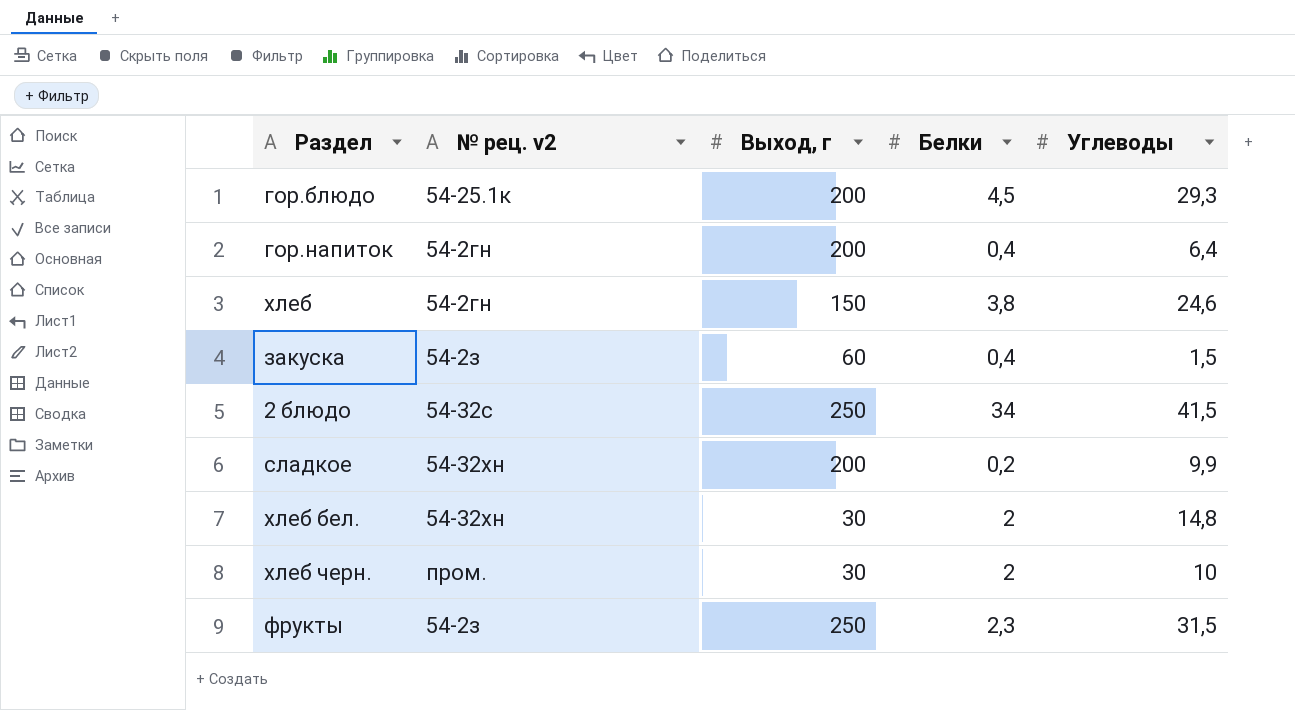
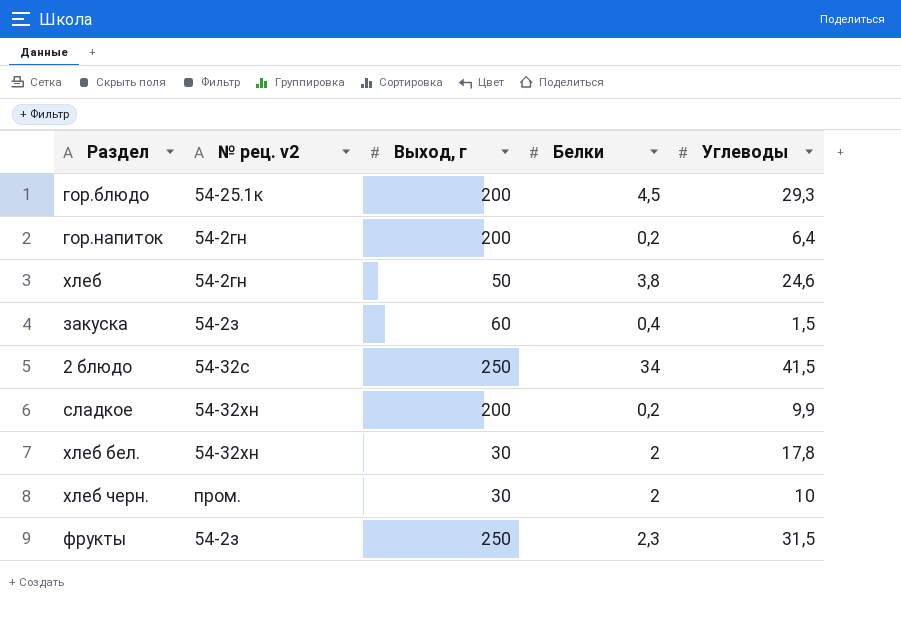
гор.напиток | Белки: 0,4 -> 0,2
хлеб | Выход, г: 150 -> 50
хлеб бел. | Углеводы: 14,8 -> 17,8

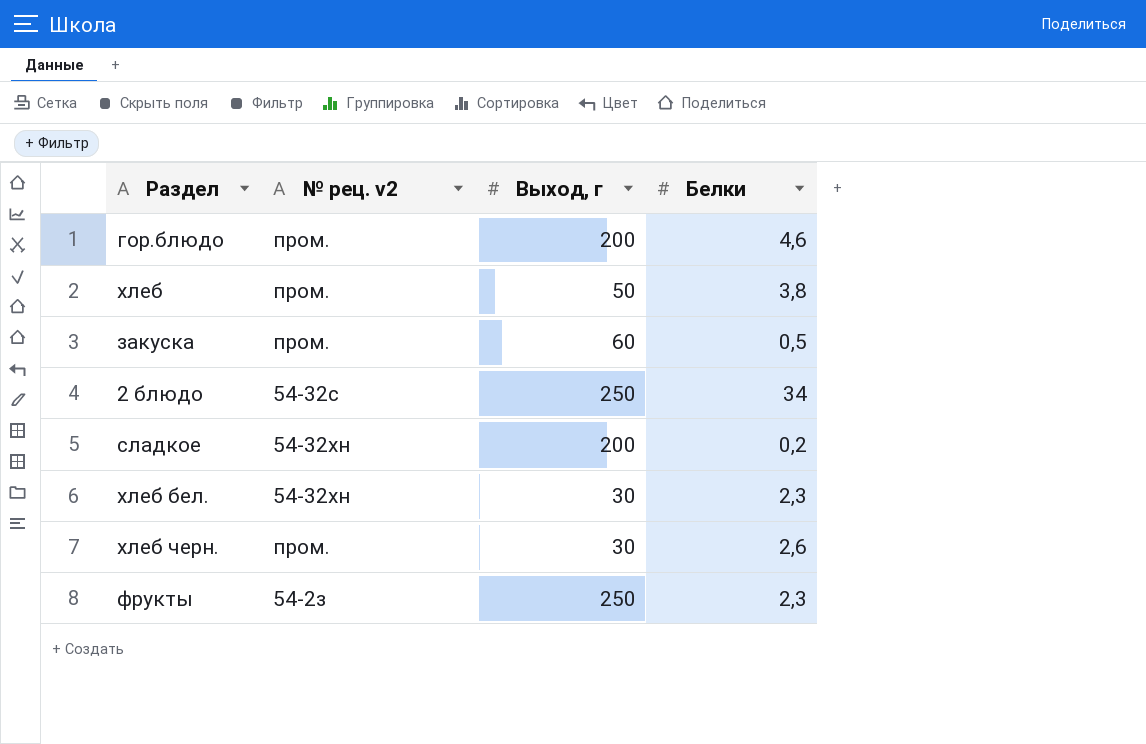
column Углеводы | position: 5 -> none
row гор.напиток: 54-2гн | 200 | 0,2 | 6,4 -> none
гор.блюдо | № рец. v2: 54-25.1к -> пром.
гор.блюдо | Белки: 4,5 -> 4,6
хлеб | № рец. v2: 54-2гн -> пром.
закуска | № рец. v2: 54-2з -> пром.
закуска | Белки: 0,4 -> 0,5
хлеб бел. | Белки: 2 -> 2,3
хлеб черн. | Белки: 2 -> 2,6

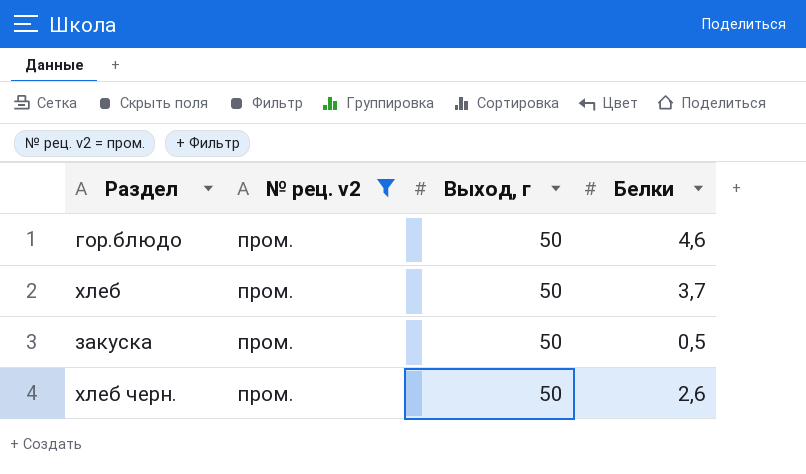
filter: none -> № рец. v2 = пром.
гор.блюдо | Выход, г: 200 -> 50
хлеб | Белки: 3,8 -> 3,7
закуска | Выход, г: 60 -> 50
хлеб черн. | Выход, г: 30 -> 50

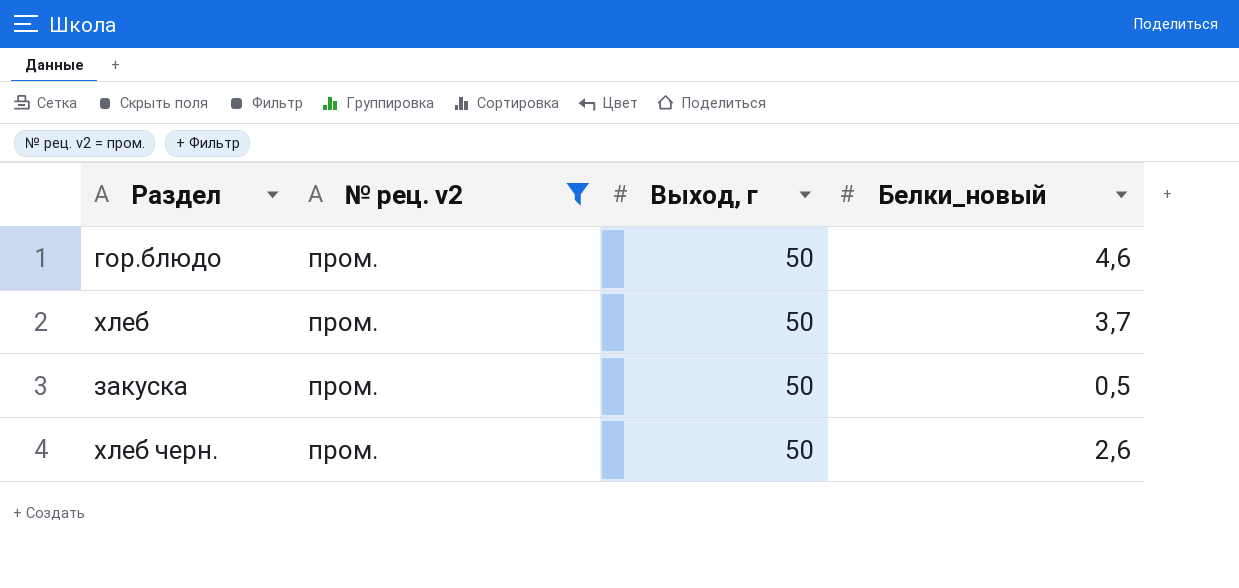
column name: Белки -> Белки_новый

